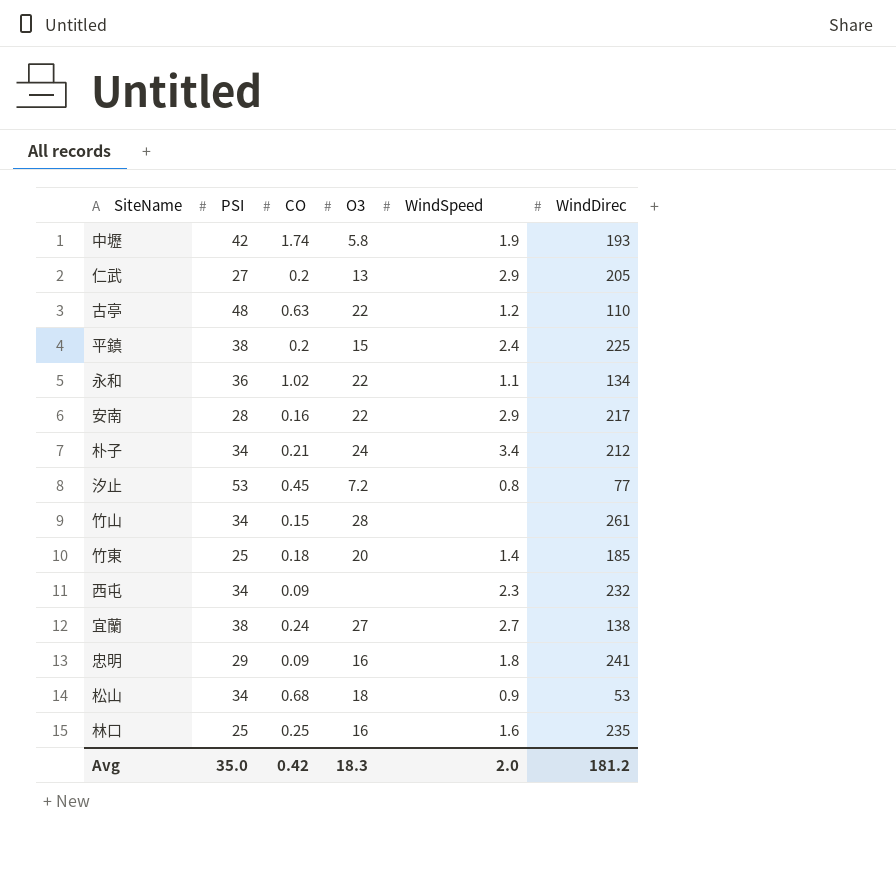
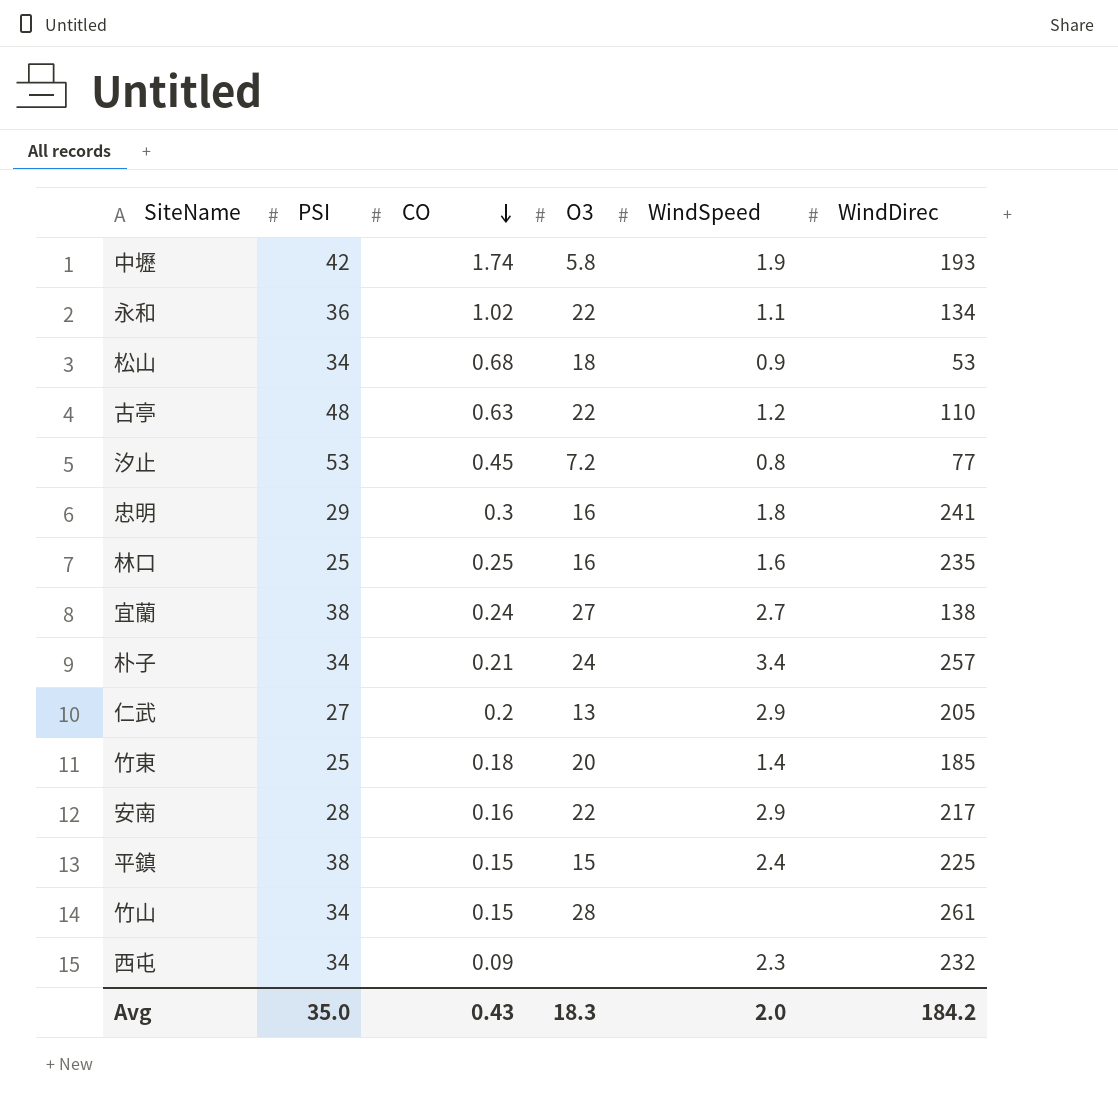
row order: none -> CO descending
忠明 | CO: 0.09 -> 0.3
朴子 | WindDirec: 212 -> 257
平鎮 | CO: 0.2 -> 0.15
Avg | CO: 0.42 -> 0.43
Avg | WindDirec: 181.2 -> 184.2

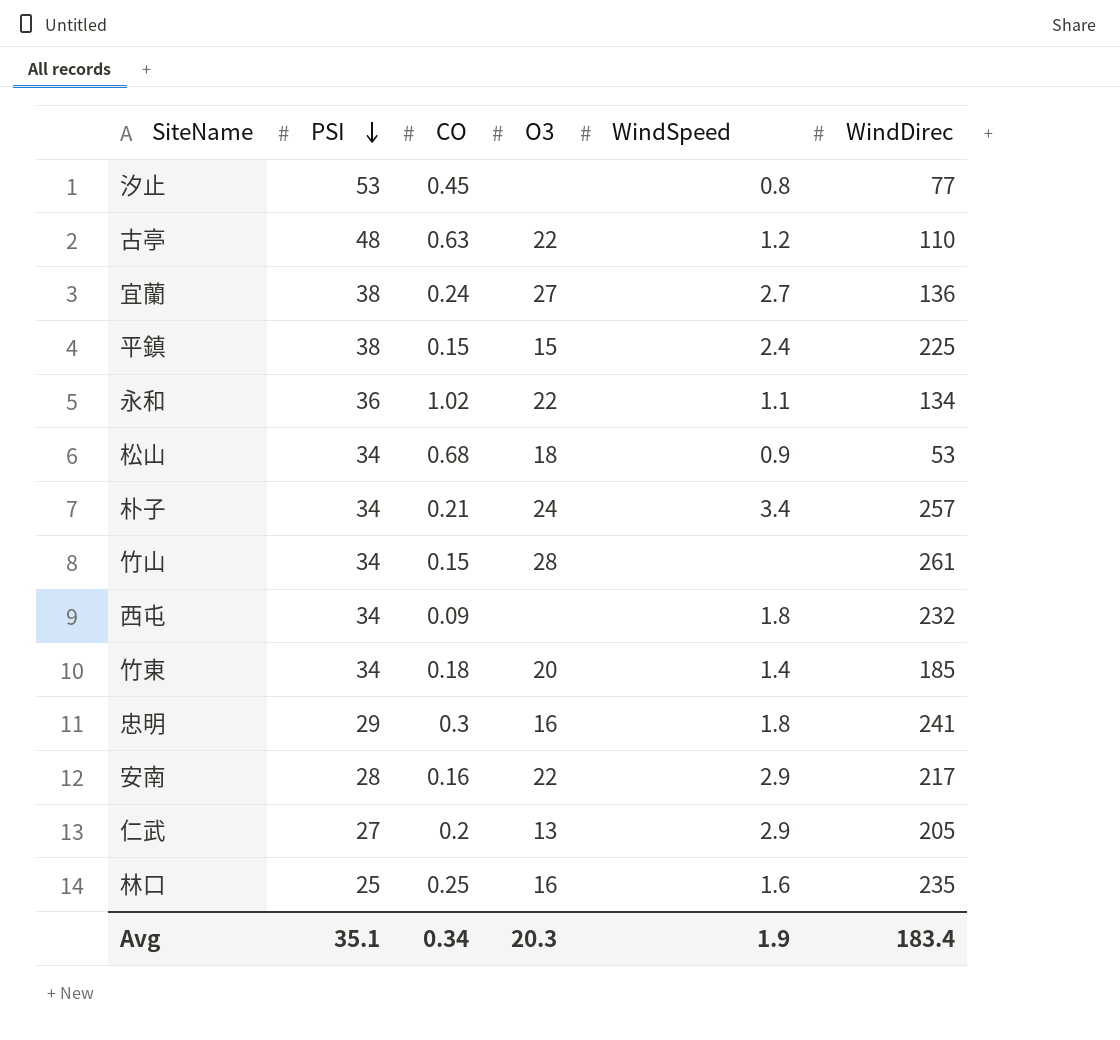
row order: CO descending -> PSI descending
row 中壢: 42 | 1.74 | 5.8 | 1.9 | 193 -> none
汐止 | O3: 7.2 -> none
宜蘭 | WindDirec: 138 -> 136
西屯 | WindSpeed: 2.3 -> 1.8
竹東 | PSI: 25 -> 34
Avg | PSI: 35.0 -> 35.1
Avg | CO: 0.43 -> 0.34
Avg | O3: 18.3 -> 20.3
Avg | WindSpeed: 2.0 -> 1.9
Avg | WindDirec: 184.2 -> 183.4

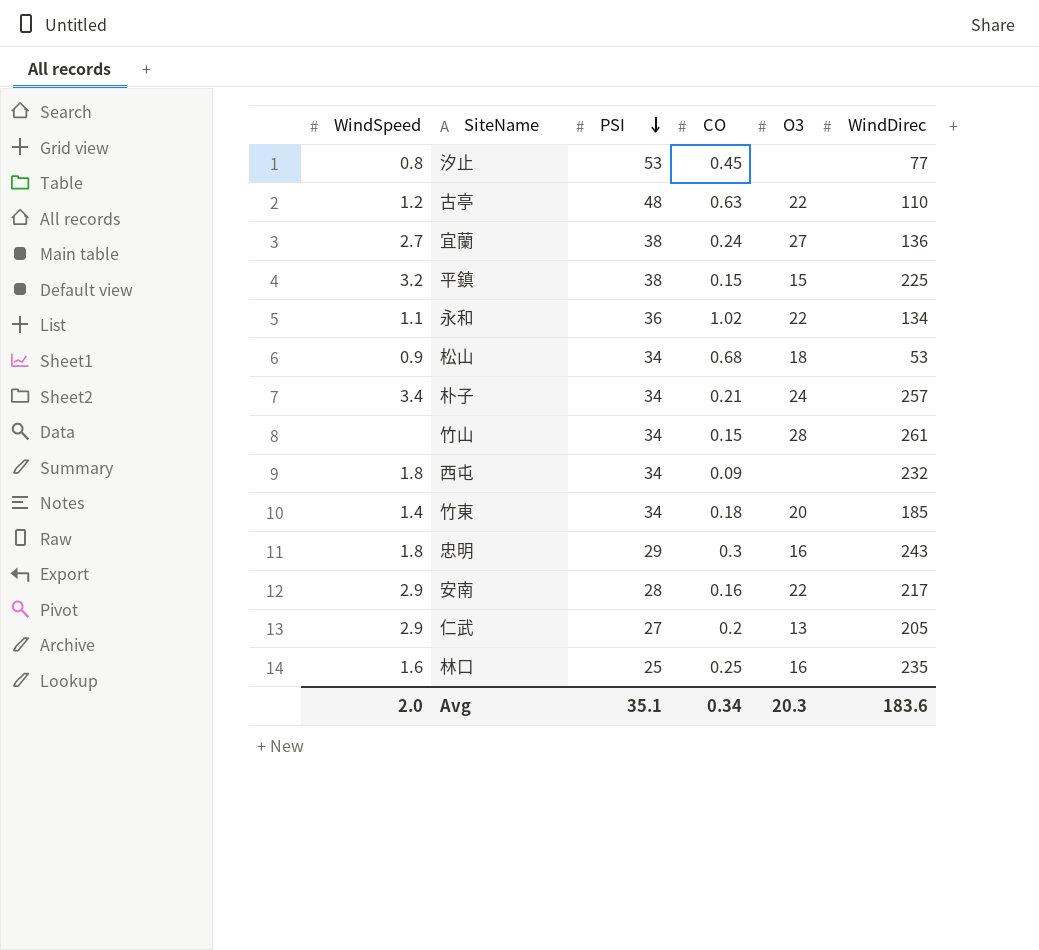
column WindSpeed | position: 5 -> 1
平鎮 | WindSpeed: 2.4 -> 3.2
忠明 | WindDirec: 241 -> 243
Avg | WindSpeed: 1.9 -> 2.0
Avg | WindDirec: 183.4 -> 183.6

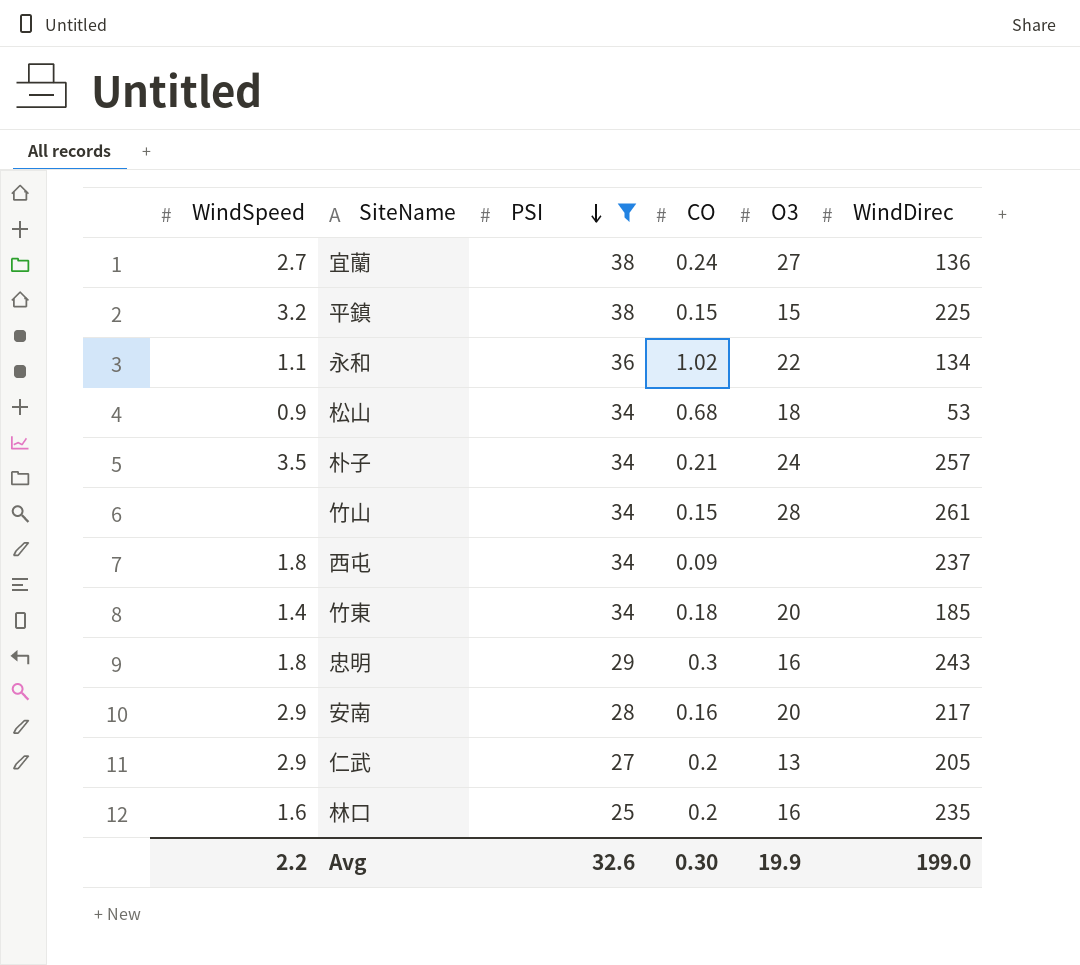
filter: none -> PSI <= 38
朴子 | WindSpeed: 3.4 -> 3.5
西屯 | WindDirec: 232 -> 237
安南 | O3: 22 -> 20
林口 | CO: 0.25 -> 0.2
Avg | WindSpeed: 2.0 -> 2.2
Avg | PSI: 35.1 -> 32.6
Avg | CO: 0.34 -> 0.30
Avg | O3: 20.3 -> 19.9
Avg | WindDirec: 183.6 -> 199.0

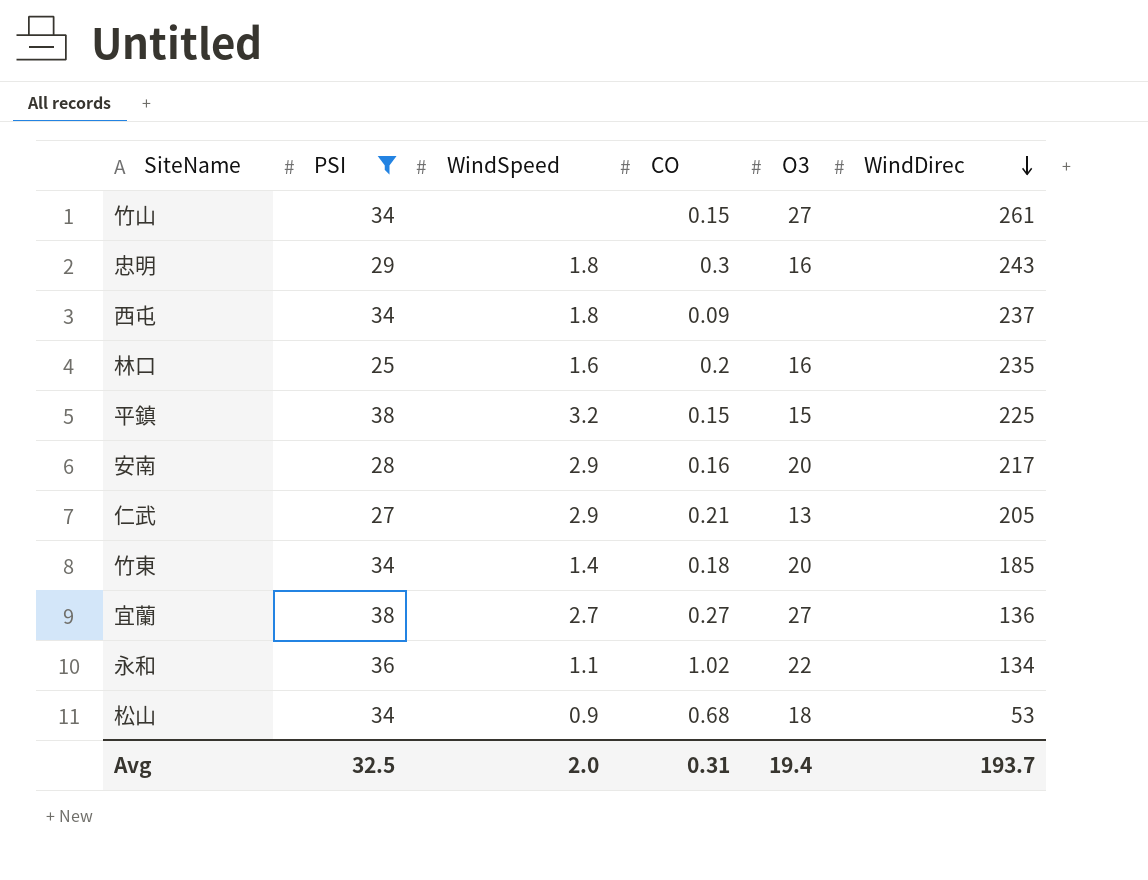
row order: PSI descending -> WindDirec descending
column WindSpeed | position: 1 -> 3
row 朴子: 3.5 | 34 | 0.21 | 24 | 257 -> none
竹山 | O3: 28 -> 27
仁武 | CO: 0.2 -> 0.21
宜蘭 | CO: 0.24 -> 0.27
Avg | PSI: 32.6 -> 32.5
Avg | WindSpeed: 2.2 -> 2.0
Avg | CO: 0.30 -> 0.31
Avg | O3: 19.9 -> 19.4
Avg | WindDirec: 199.0 -> 193.7

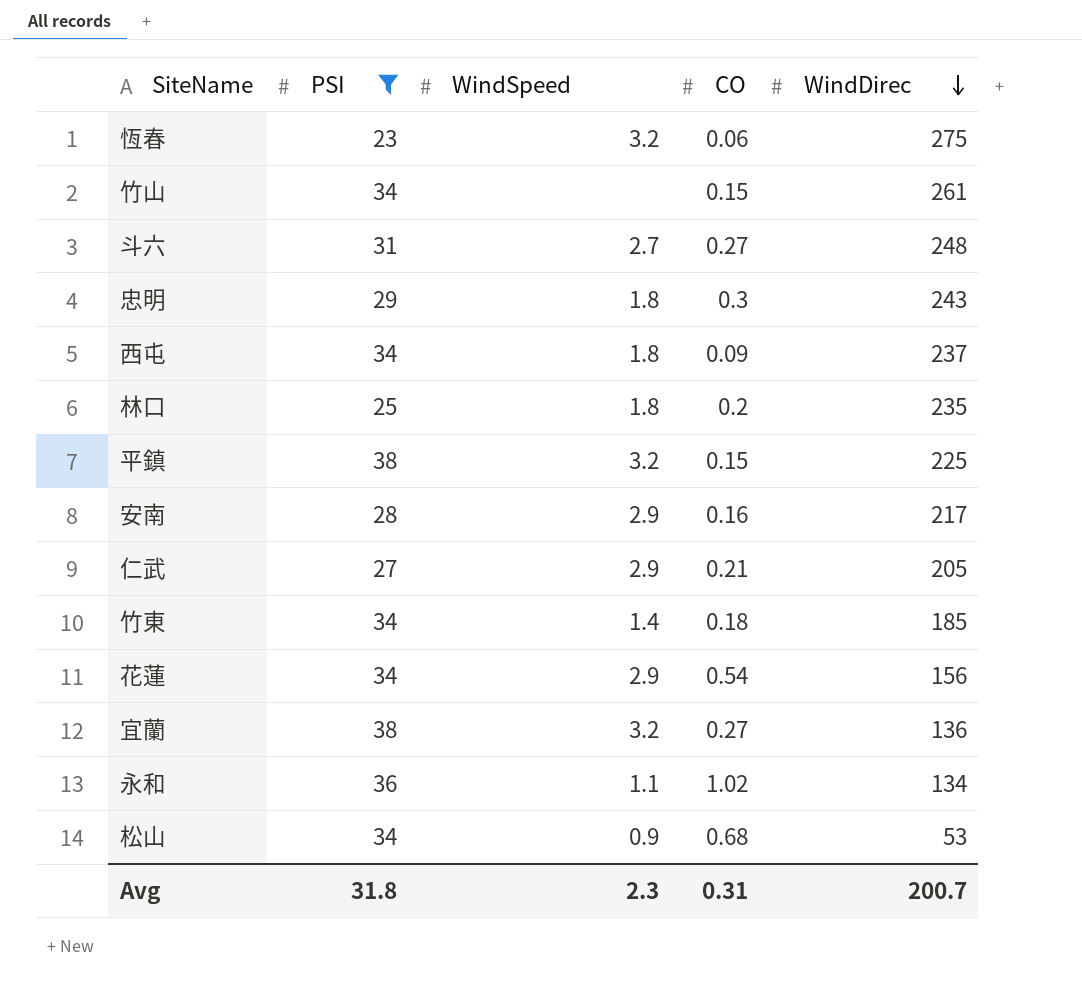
column O3 | position: 5 -> none
row 恆春: none -> 23 | 3.2 | 0.06 | 275
row 斗六: none -> 31 | 2.7 | 0.27 | 248
林口 | WindSpeed: 1.6 -> 1.8
row 花蓮: none -> 34 | 2.9 | 0.54 | 156
宜蘭 | WindSpeed: 2.7 -> 3.2
Avg | PSI: 32.5 -> 31.8
Avg | WindSpeed: 2.0 -> 2.3
Avg | WindDirec: 193.7 -> 200.7

